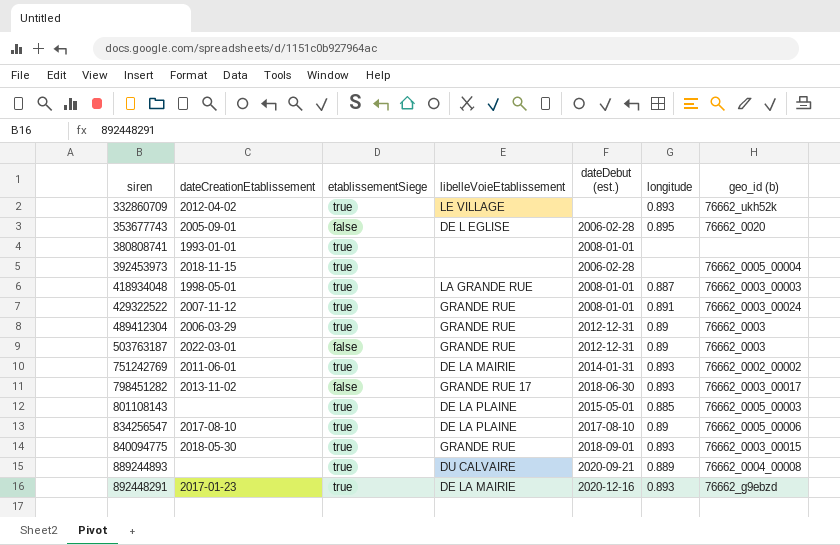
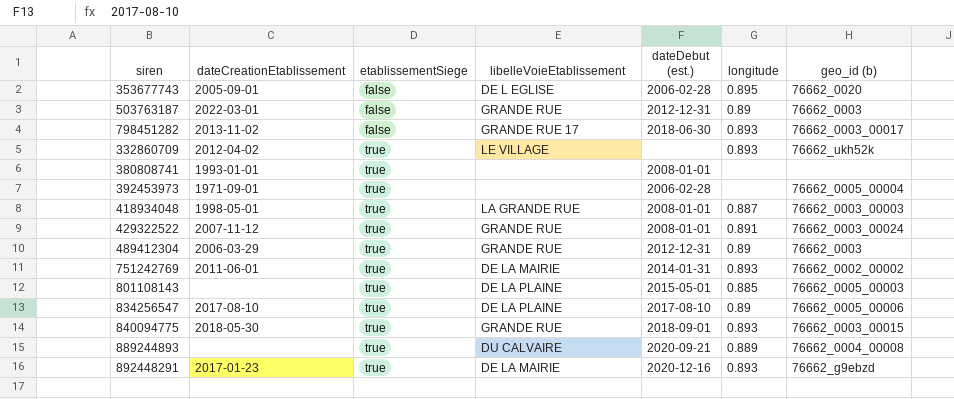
row order: siren ascending -> etablissementSiege ascending
392453973 | dateCreationEtablissement: 2018-11-15 -> 1971-09-01

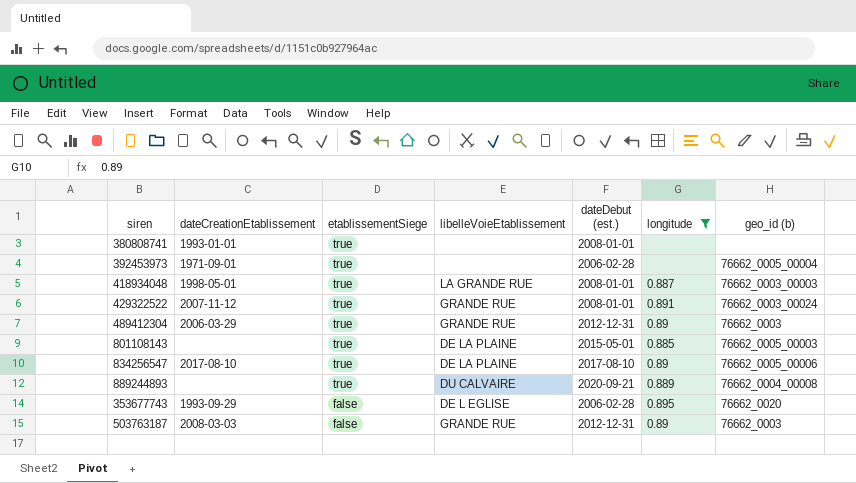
filter: none -> longitude != 0.893
row order: etablissementSiege ascending -> etablissementSiege descending
353677743 | dateCreationEtablissement: 2005-09-01 -> 1993-09-29
503763187 | dateCreationEtablissement: 2022-03-01 -> 2008-03-03

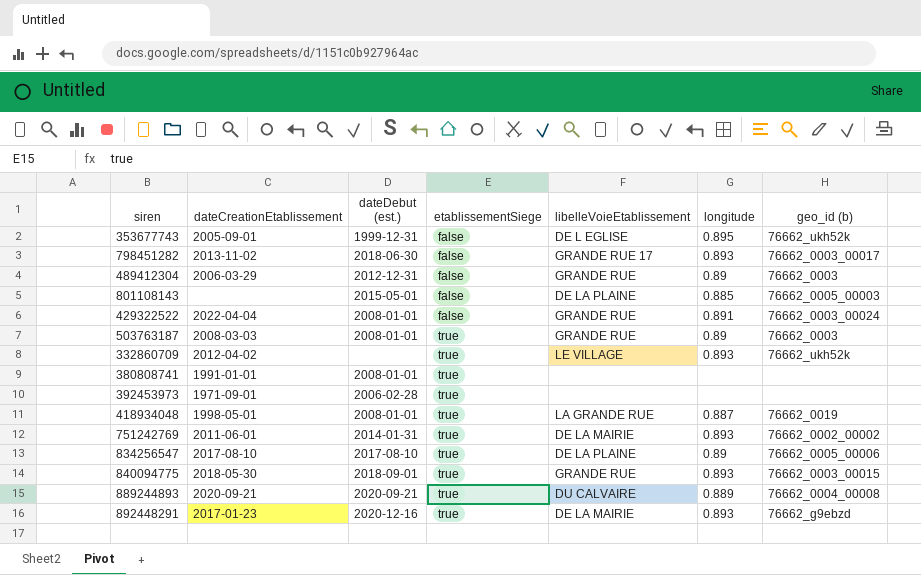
filter: longitude != 0.893 -> none
row order: etablissementSiege descending -> etablissementSiege ascending
column dateDebut (est.) | position: 5 -> 3
353677743 | dateCreationEtablissement: 1993-09-29 -> 2005-09-01
353677743 | dateDebut (est.): 2006-02-28 -> 1999-12-31
353677743 | geo_id (b): 76662_0020 -> 76662_ukh52k
489412304 | etablissementSiege: true -> false
801108143 | etablissementSiege: true -> false
429322522 | dateCreationEtablissement: 2007-11-12 -> 2022-04-04
429322522 | etablissementSiege: true -> false
503763187 | dateDebut (est.): 2012-12-31 -> 2008-01-01
503763187 | etablissementSiege: false -> true
380808741 | dateCreationEtablissement: 1993-01-01 -> 1991-01-01
392453973 | geo_id (b): 76662_0005_00004 -> none
418934048 | geo_id (b): 76662_0003_00003 -> 76662_0019
889244893 | dateCreationEtablissement: none -> 2020-09-21

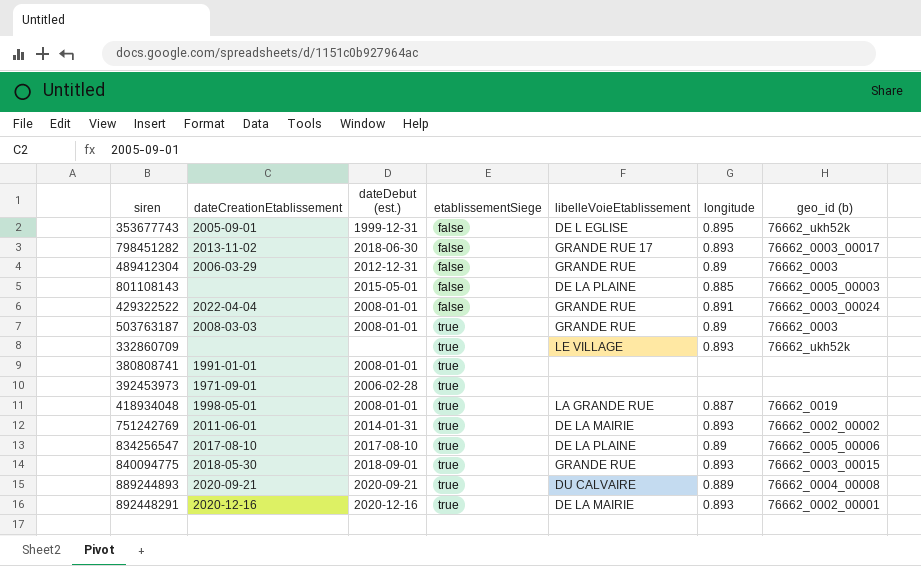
332860709 | dateCreationEtablissement: 2012-04-02 -> none
892448291 | dateCreationEtablissement: 2017-01-23 -> 2020-12-16
892448291 | geo_id (b): 76662_g9ebzd -> 76662_0002_00001

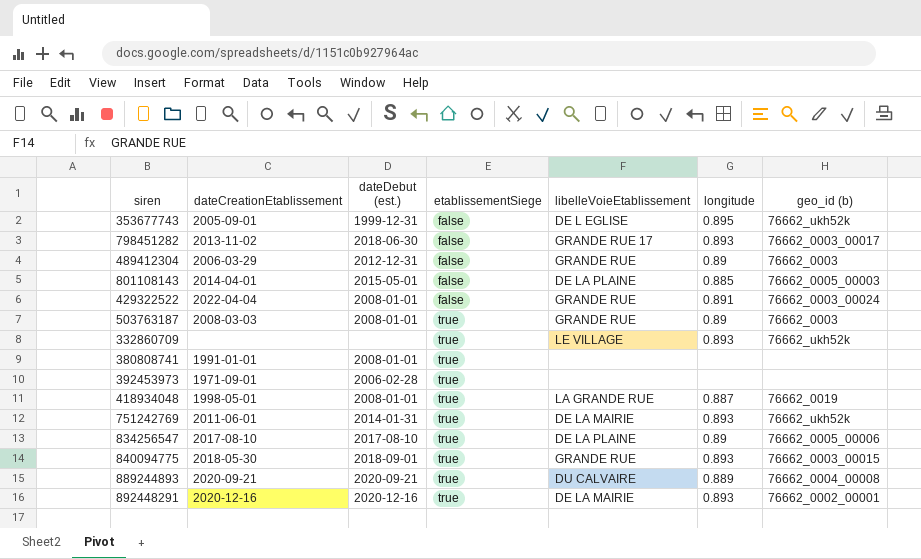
801108143 | dateCreationEtablissement: none -> 2014-04-01
751242769 | geo_id (b): 76662_0002_00002 -> 76662_ukh52k

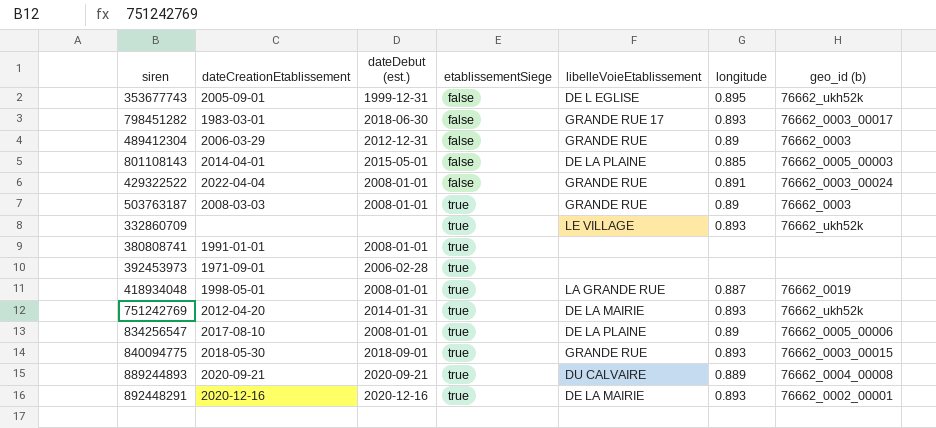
798451282 | dateCreationEtablissement: 2013-11-02 -> 1983-03-01
751242769 | dateCreationEtablissement: 2011-06-01 -> 2012-04-20
834256547 | dateDebut (est.): 2017-08-10 -> 2008-01-01

